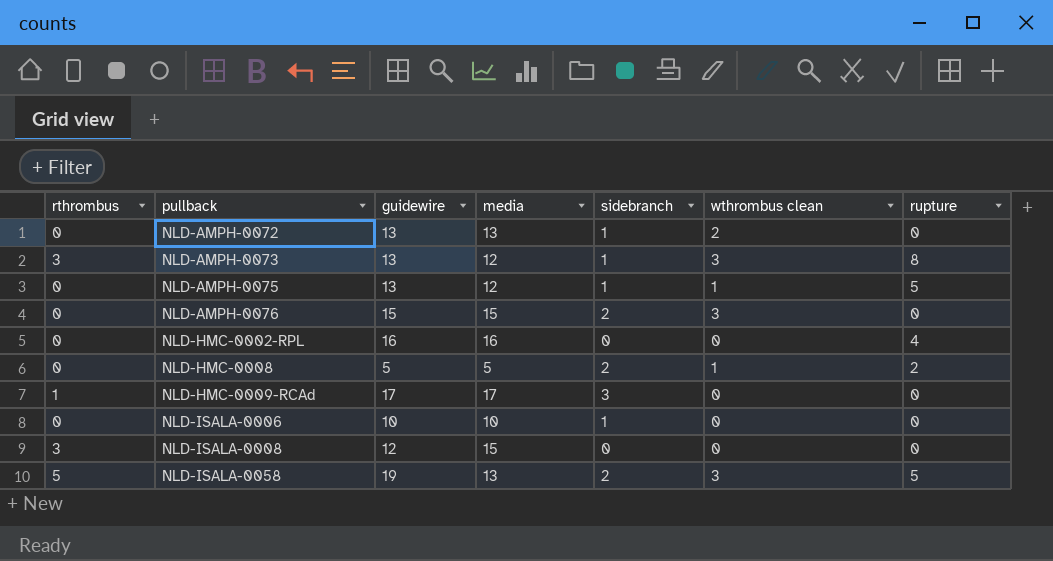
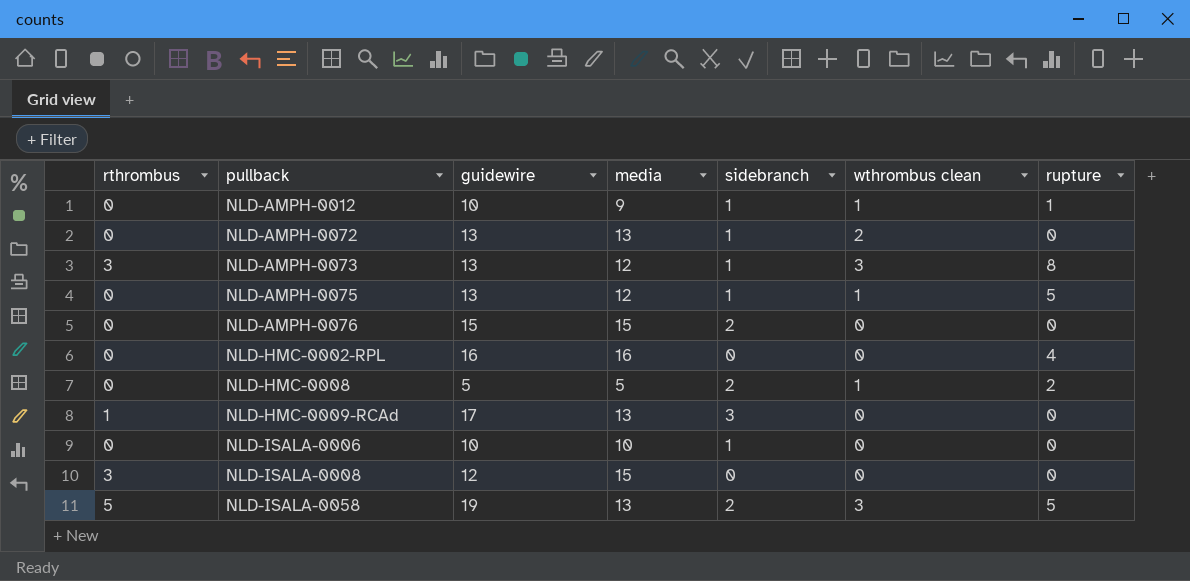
row NLD-AMPH-0012: none -> 0 | 10 | 9 | 1 | 1 | 1
NLD-AMPH-0076 | wthrombus clean: 3 -> 0
NLD-HMC-0009-RCAd | media: 17 -> 13

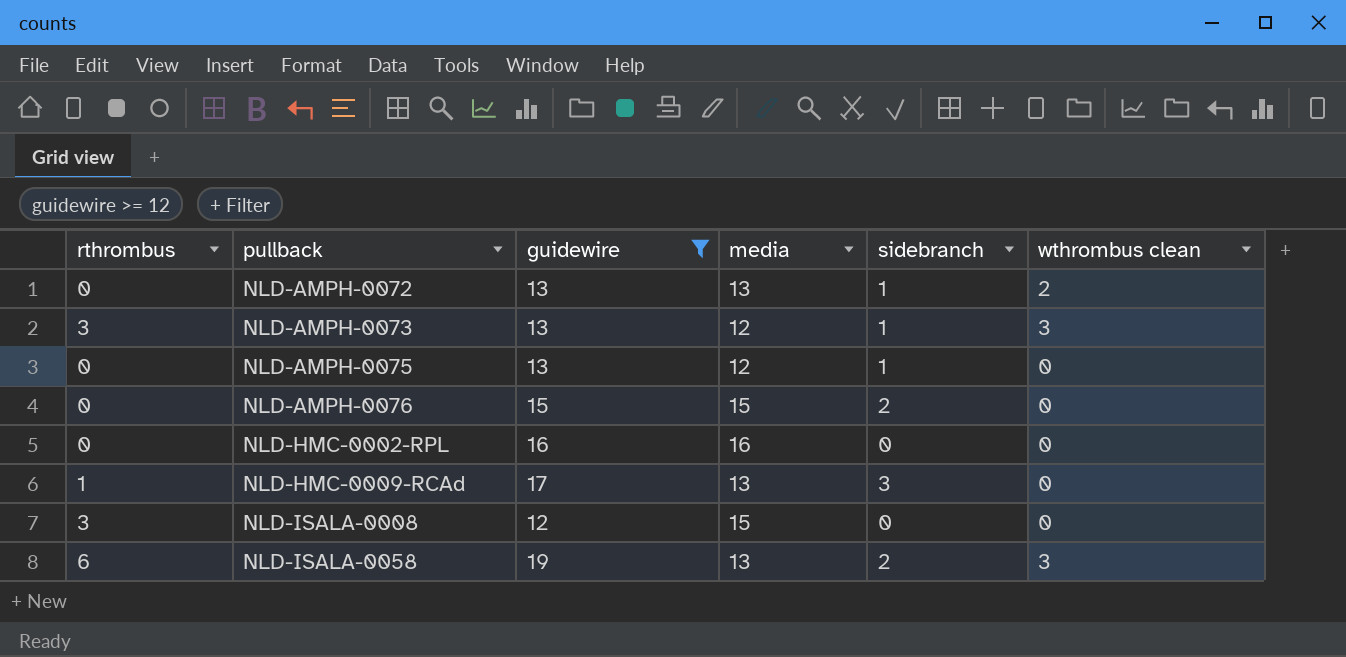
filter: none -> guidewire >= 12
column rupture | position: 7 -> none
NLD-AMPH-0075 | wthrombus clean: 1 -> 0
NLD-ISALA-0058 | rthrombus: 5 -> 6

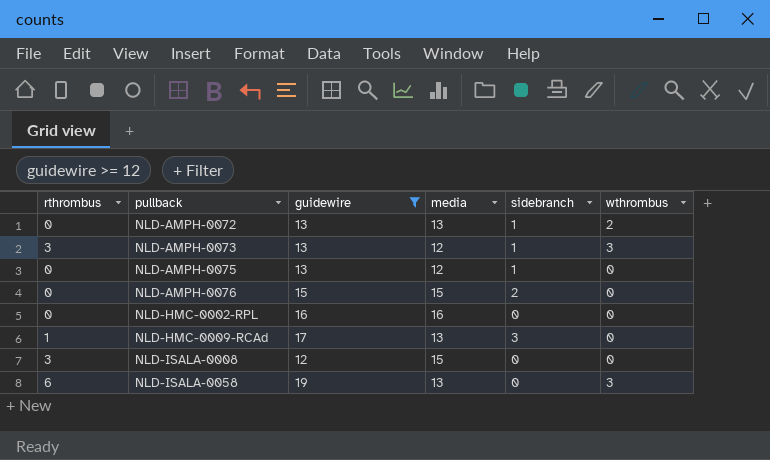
column name: wthrombus clean -> wthrombus
NLD-ISALA-0058 | sidebranch: 2 -> 0

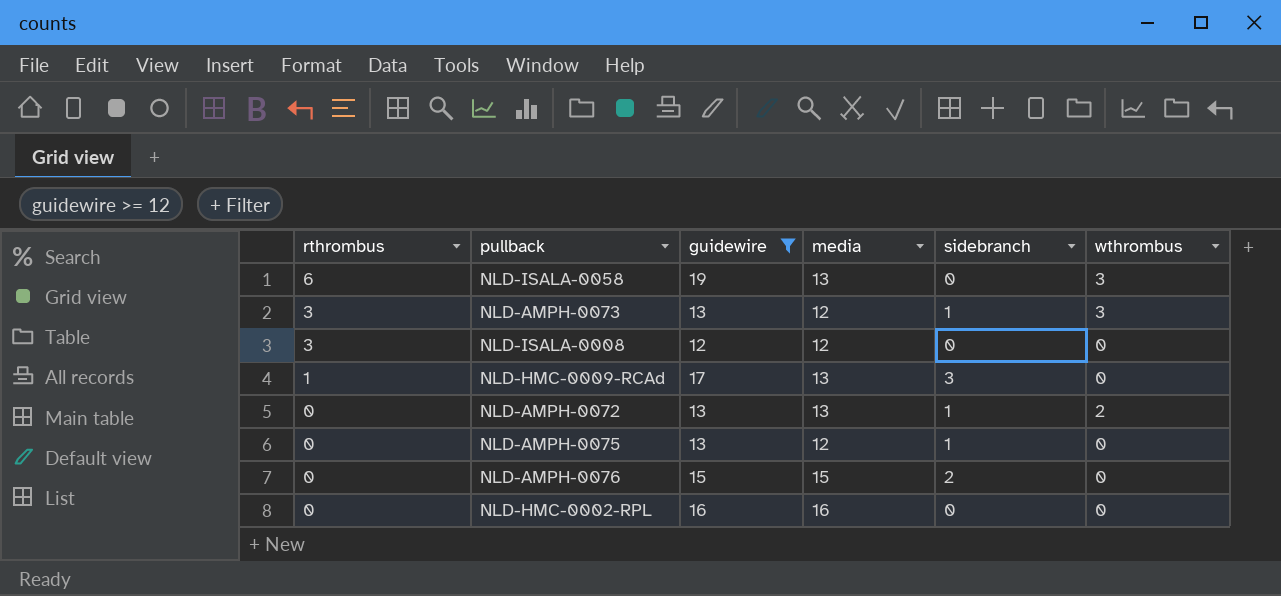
row order: pullback ascending -> rthrombus descending
NLD-ISALA-0008 | media: 15 -> 12

